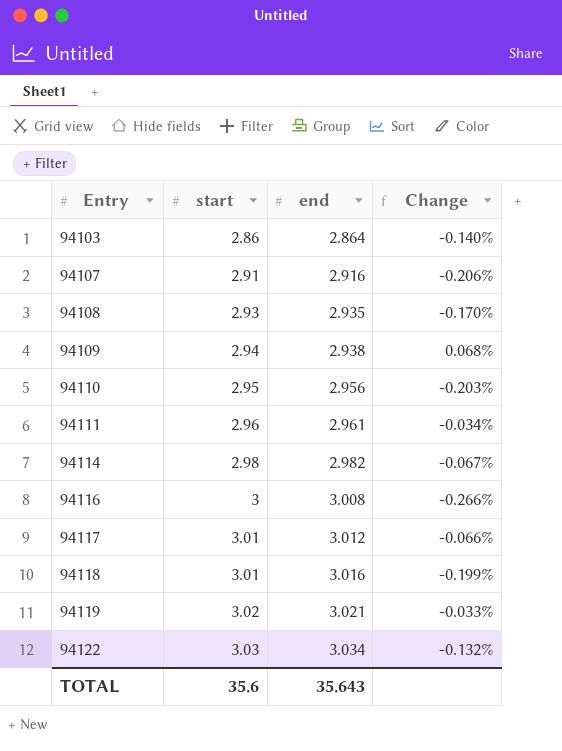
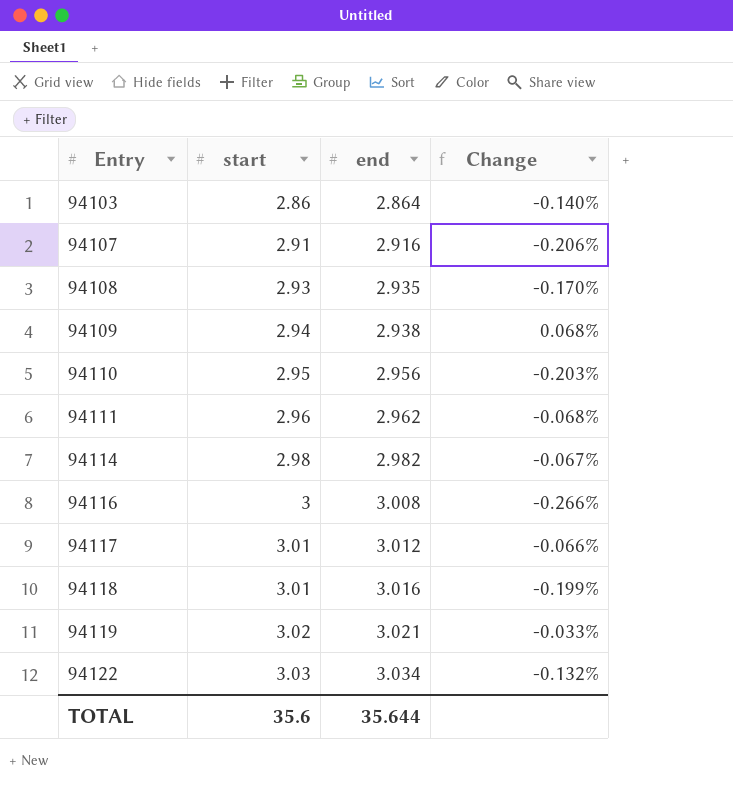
94111 | end: 2.961 -> 2.962
94111 | Change: -0.034% -> -0.068%
TOTAL | end: 35.643 -> 35.644

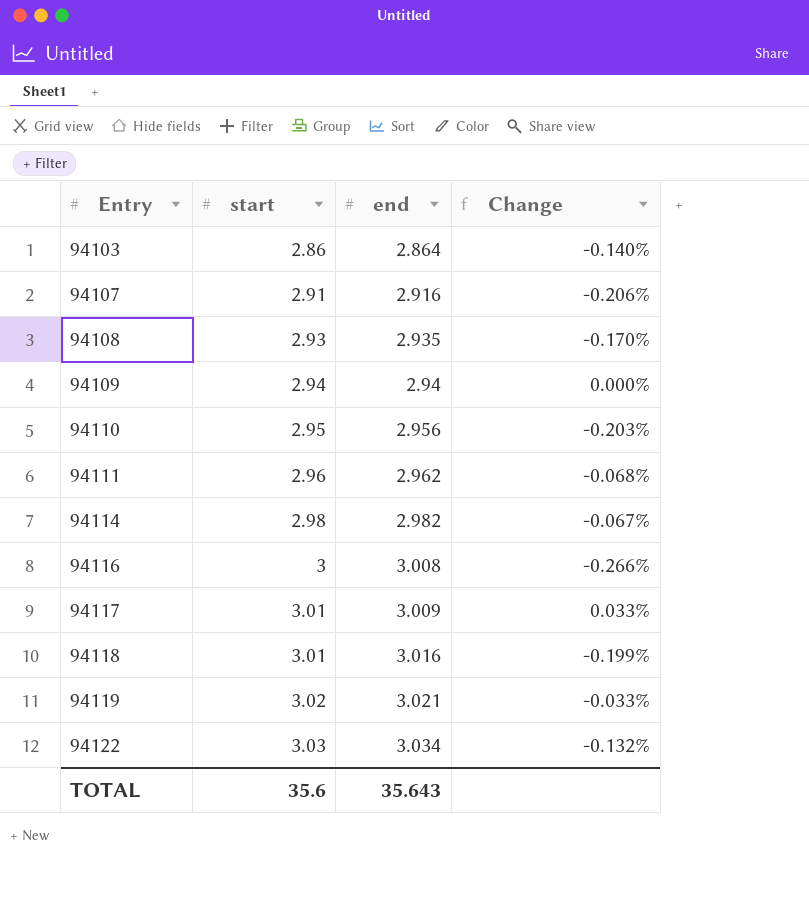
94109 | end: 2.938 -> 2.94
94109 | Change: 0.068% -> 0.000%
94117 | end: 3.012 -> 3.009
94117 | Change: -0.066% -> 0.033%
TOTAL | end: 35.644 -> 35.643

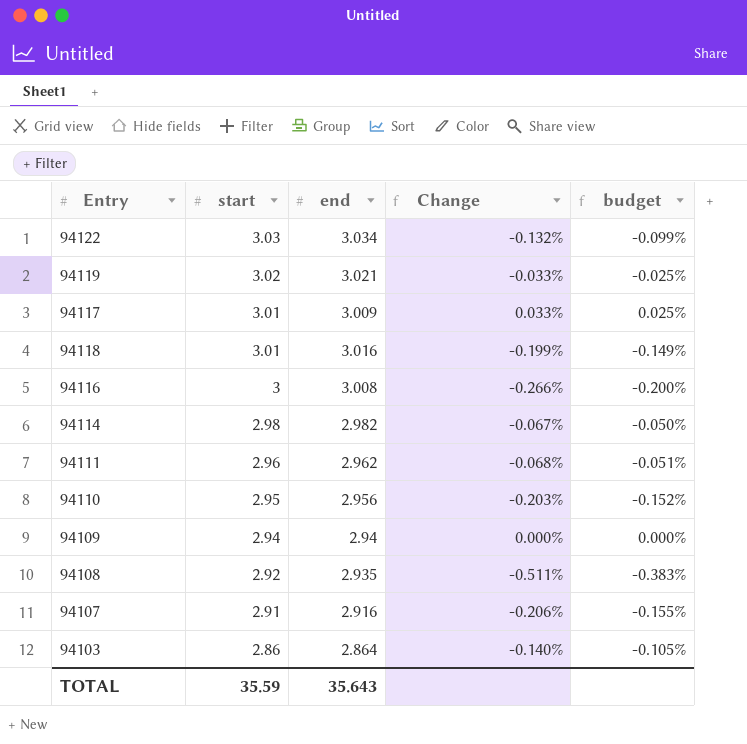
row order: Entry ascending -> start descending
column budget | formula: none -> [Change] * 0.75
94108 | start: 2.93 -> 2.92
94108 | Change: -0.170% -> -0.511%
TOTAL | start: 35.6 -> 35.59

